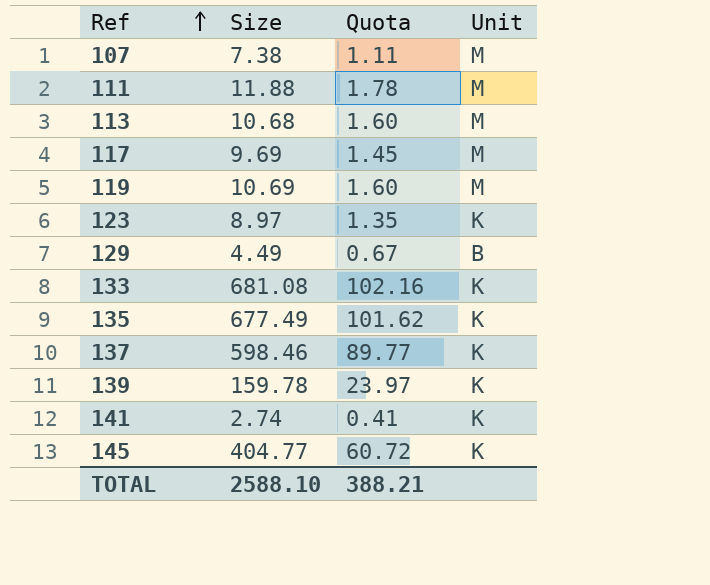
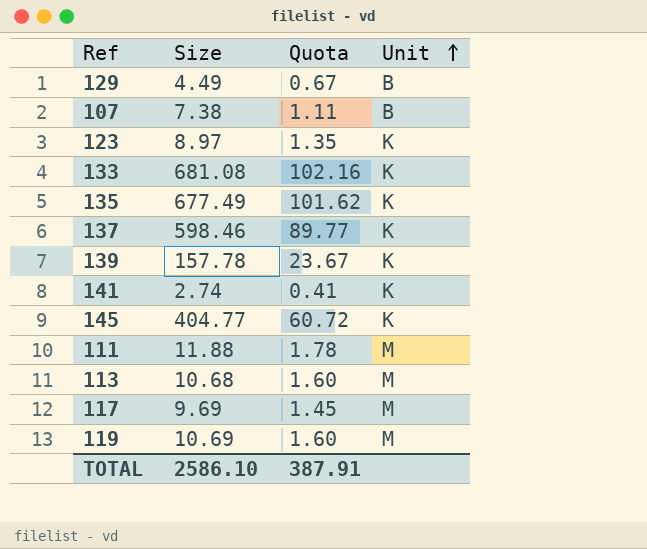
row order: Ref ascending -> Unit ascending
107 | Unit: M -> B
139 | Size: 159.78 -> 157.78
139 | Quota: 23.97 -> 23.67
TOTAL | Size: 2588.10 -> 2586.10
TOTAL | Quota: 388.21 -> 387.91

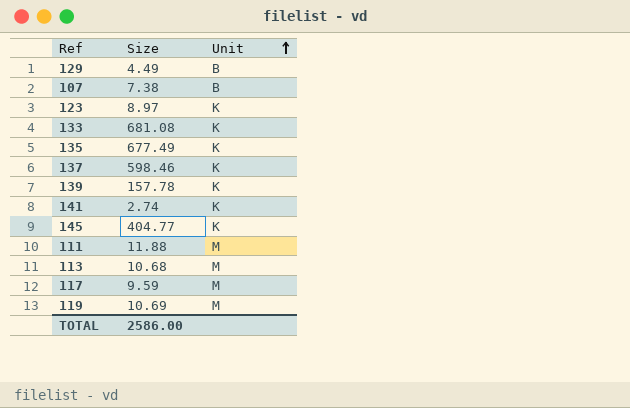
column Quota | formula: [Size] * 0.15 -> none
117 | Size: 9.69 -> 9.59
TOTAL | Size: 2586.10 -> 2586.00

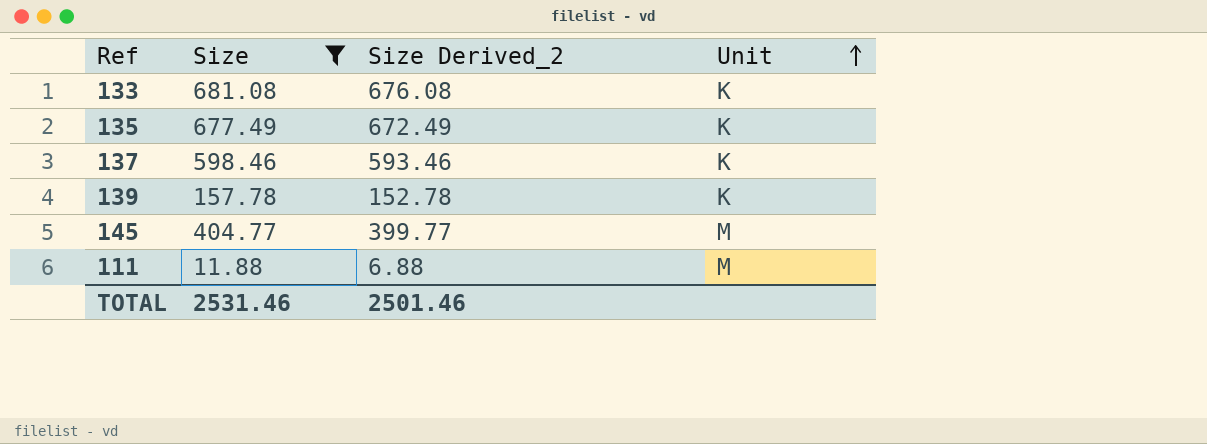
filter: none -> Size >= 11.88
column Size Derived_2 | formula: none -> [Size] - 5
145 | Unit: K -> M
TOTAL | Size: 2586.00 -> 2531.46

